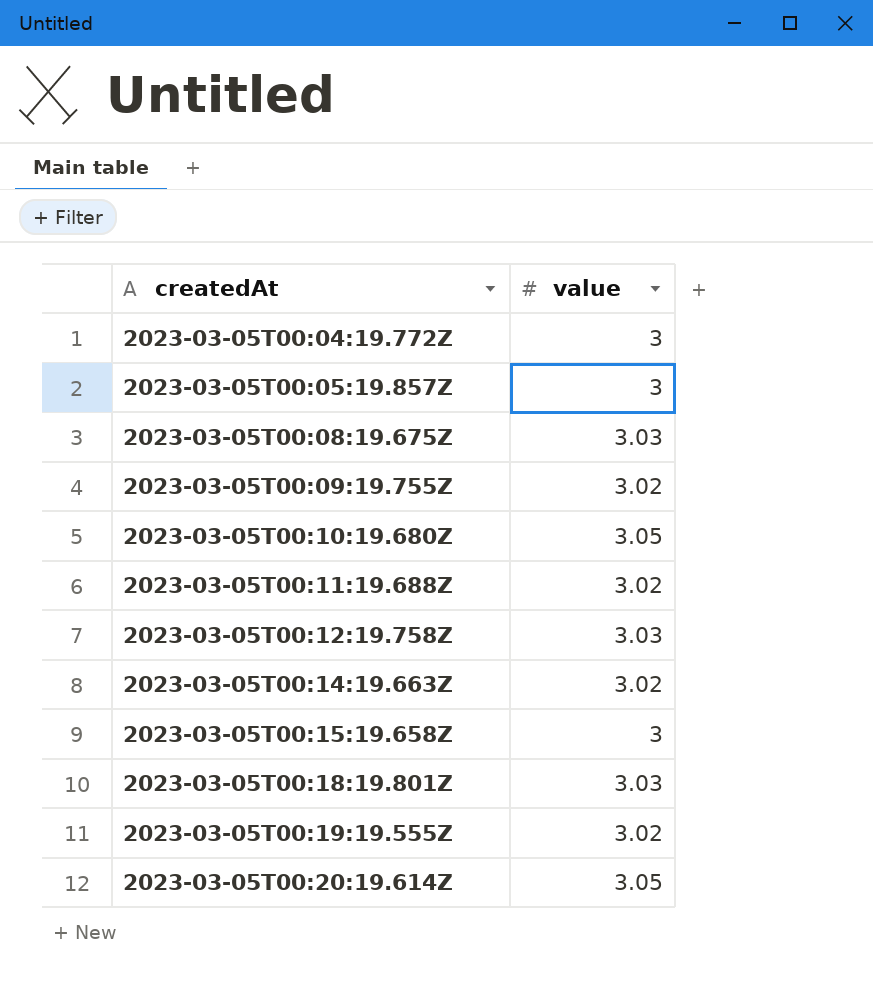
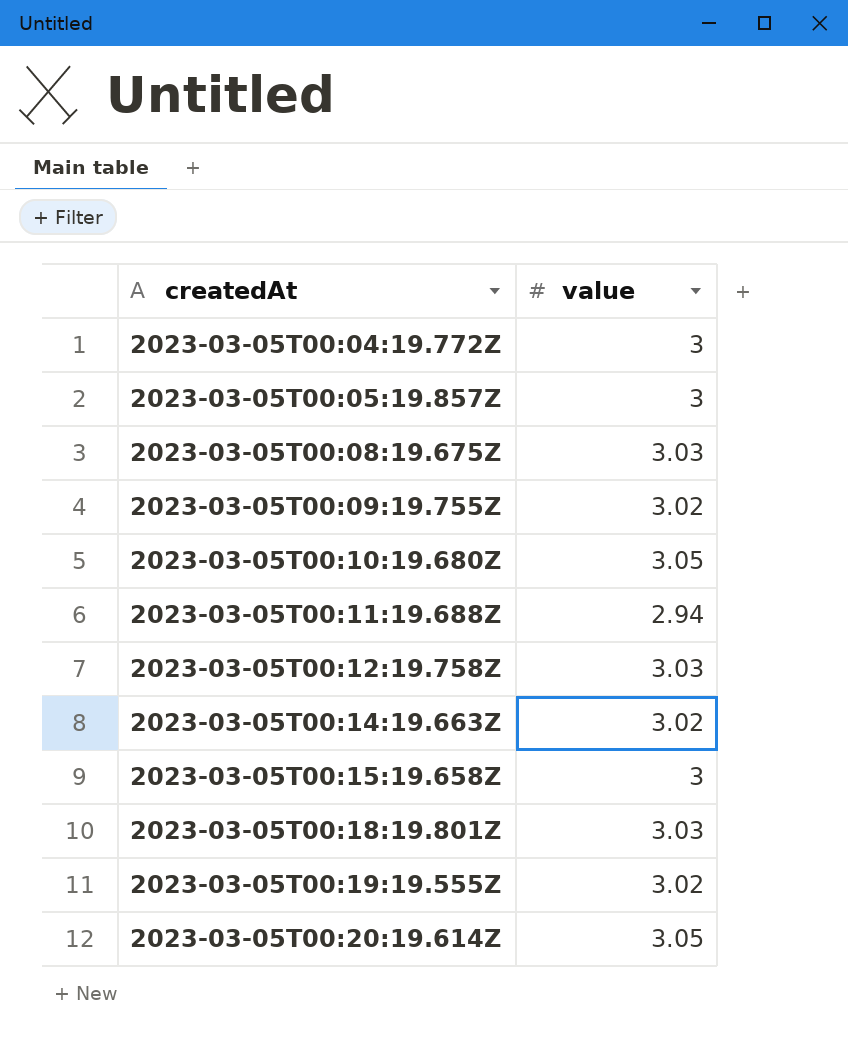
2023-03-05T00:11:19.688Z | value: 3.02 -> 2.94

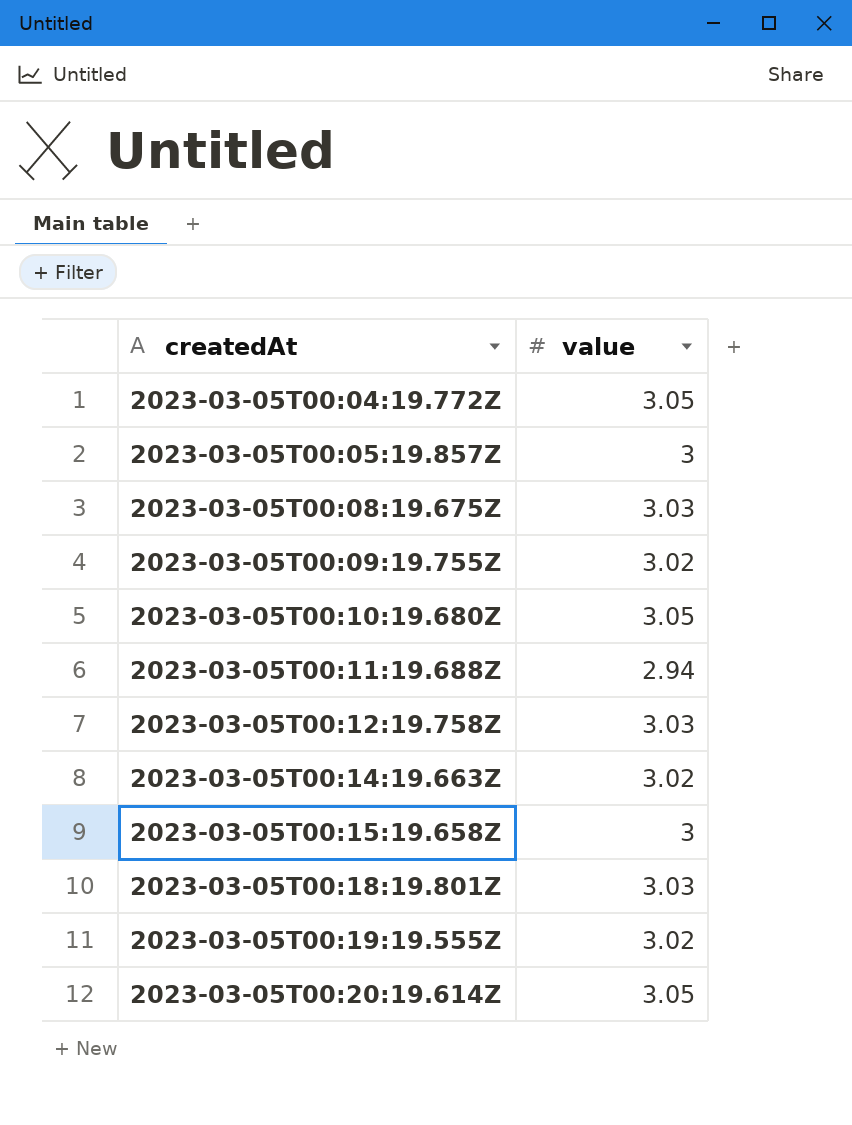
2023-03-05T00:04:19.772Z | value: 3 -> 3.05

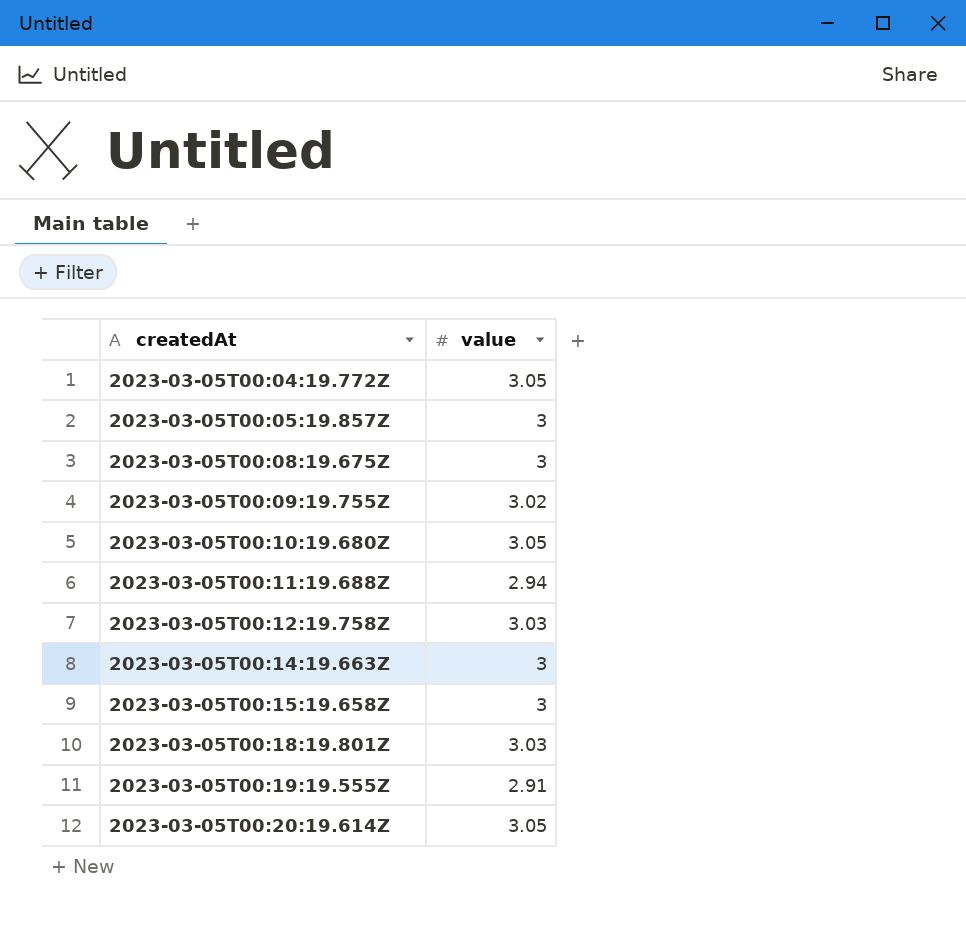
2023-03-05T00:08:19.675Z | value: 3.03 -> 3
2023-03-05T00:14:19.663Z | value: 3.02 -> 3
2023-03-05T00:19:19.555Z | value: 3.02 -> 2.91

